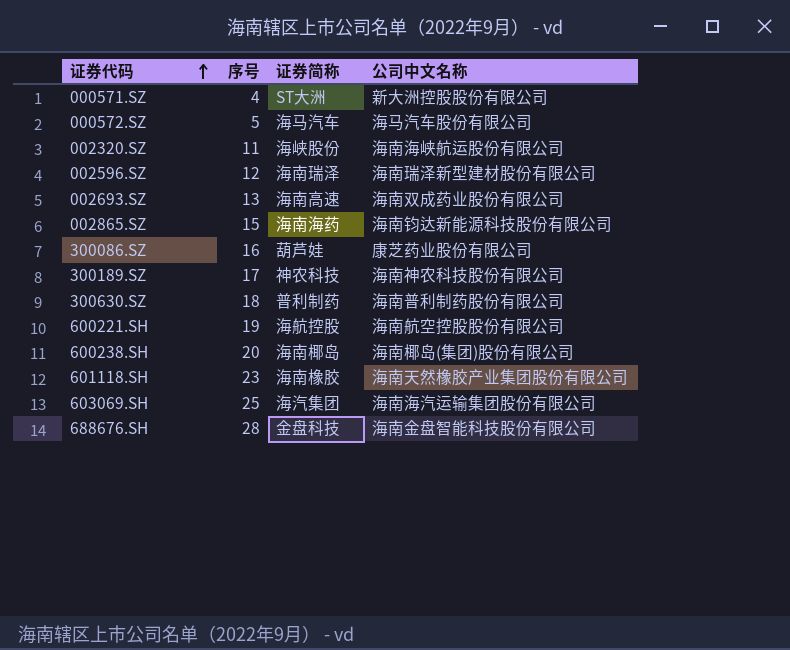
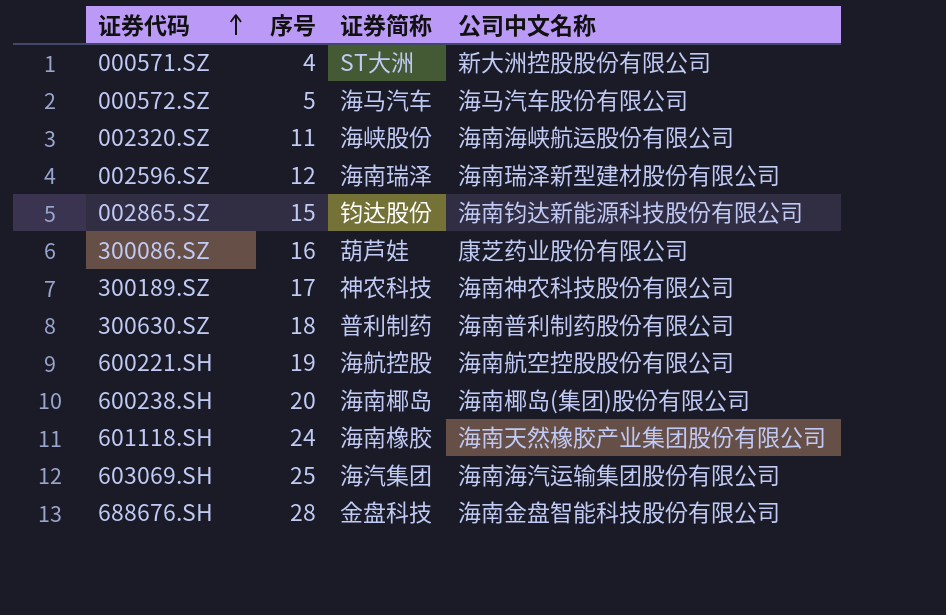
row 002693.SZ: 13 | 海南高速 | 海南双成药业股份有限公司 -> none
002865.SZ | 证券简称: 海南海药 -> 钧达股份
601118.SH | 序号: 23 -> 24

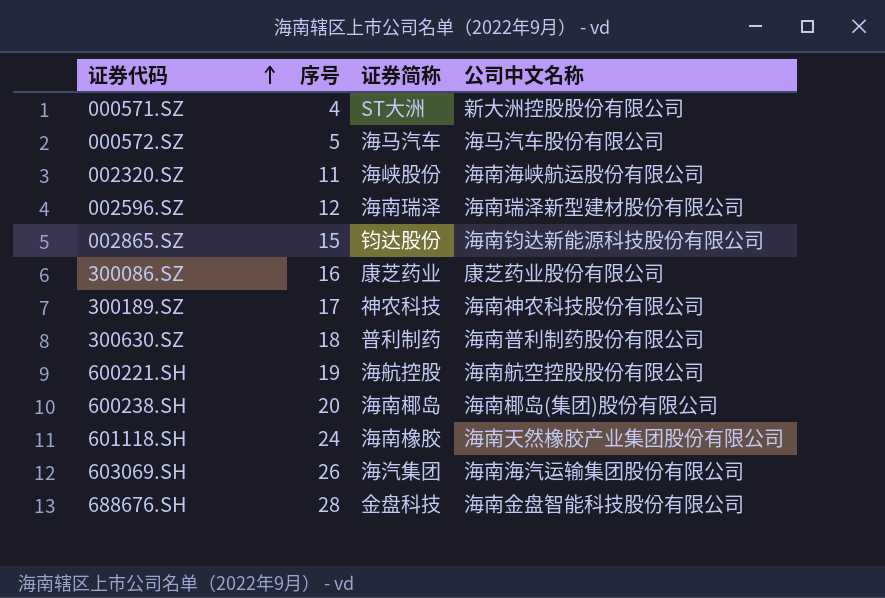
300086.SZ | 证券简称: 葫芦娃 -> 康芝药业
603069.SH | 序号: 25 -> 26

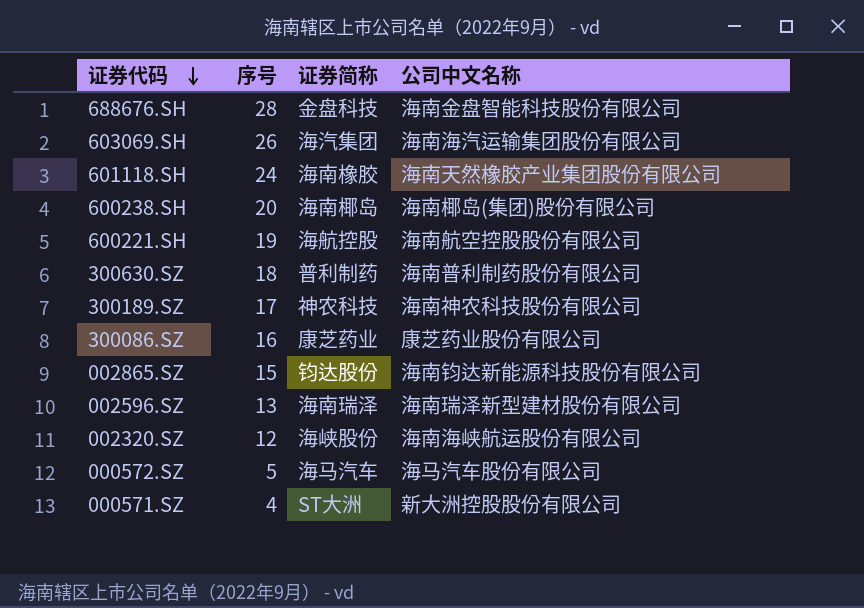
row order: 证券代码 ascending -> 证券代码 descending
002596.SZ | 序号: 12 -> 13
002320.SZ | 序号: 11 -> 12

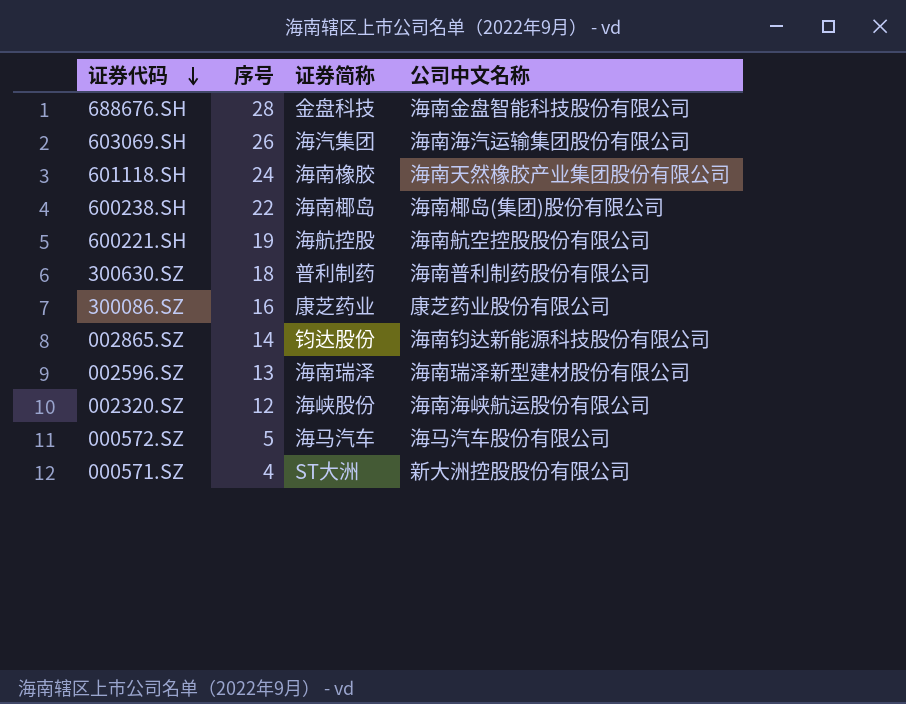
row 300189.SZ: 17 | 神农科技 | 海南神农科技股份有限公司 -> none
600238.SH | 序号: 20 -> 22
002865.SZ | 序号: 15 -> 14

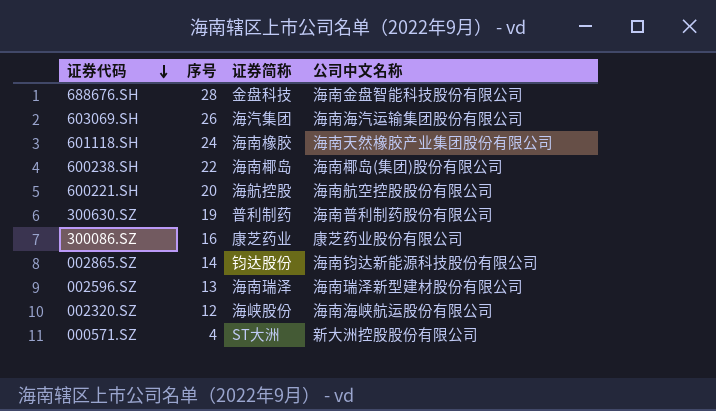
row 000572.SZ: 5 | 海马汽车 | 海马汽车股份有限公司 -> none
600221.SH | 序号: 19 -> 20
300630.SZ | 序号: 18 -> 19

